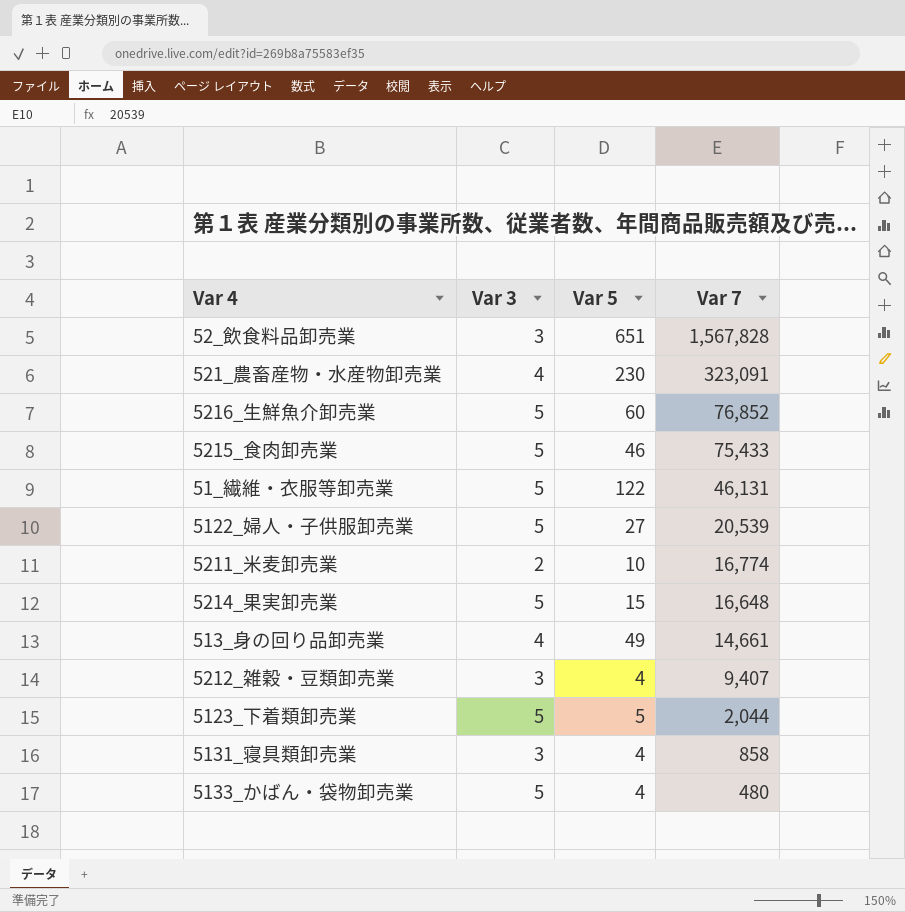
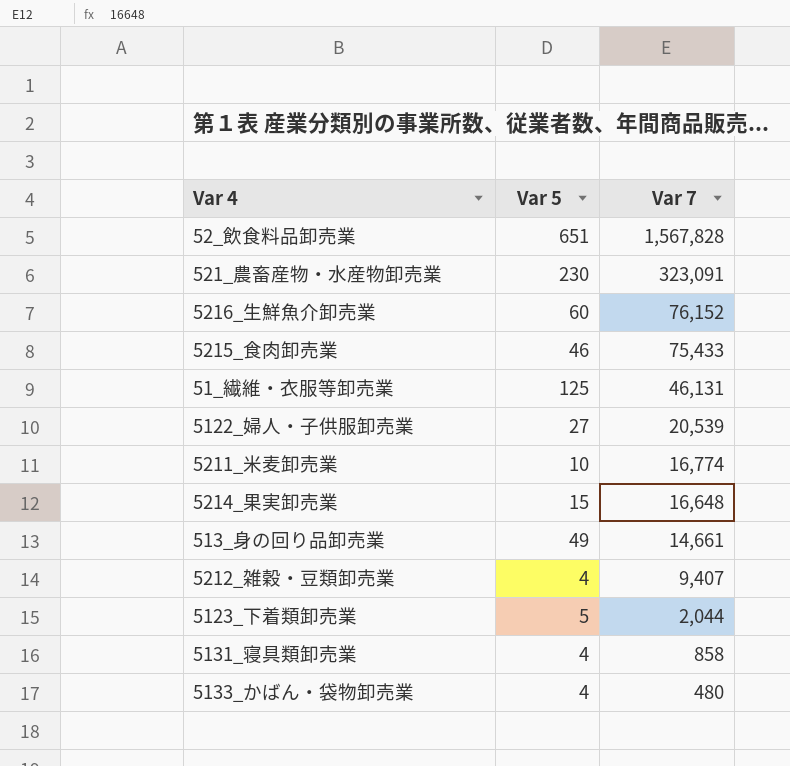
column Var 3 | position: 2 -> none
5216_生鮮魚介卸売業 | Var 7: 76,852 -> 76,152
51_繊維・衣服等卸売業 | Var 5: 122 -> 125

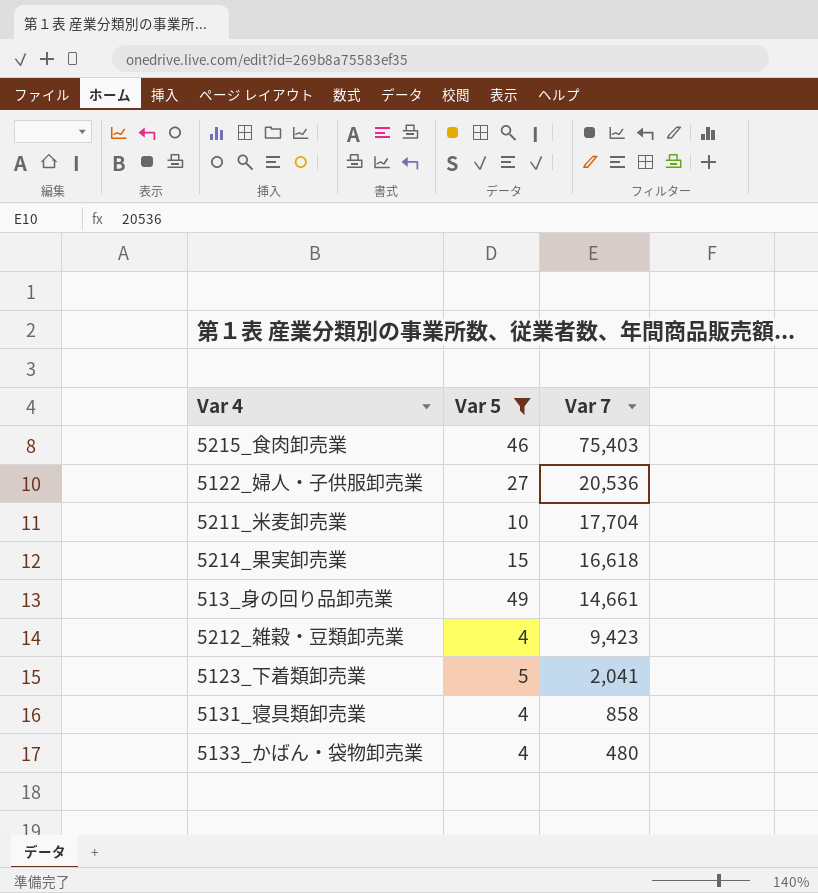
filter: none -> Var 5 <= 49
5215_食肉卸売業 | Var 7: 75,433 -> 75,403
5122_婦人・子供服卸売業 | Var 7: 20,539 -> 20,536
5211_米麦卸売業 | Var 7: 16,774 -> 17,704
5214_果実卸売業 | Var 7: 16,648 -> 16,618
5212_雑穀・豆類卸売業 | Var 7: 9,407 -> 9,423
5123_下着類卸売業 | Var 7: 2,044 -> 2,041

